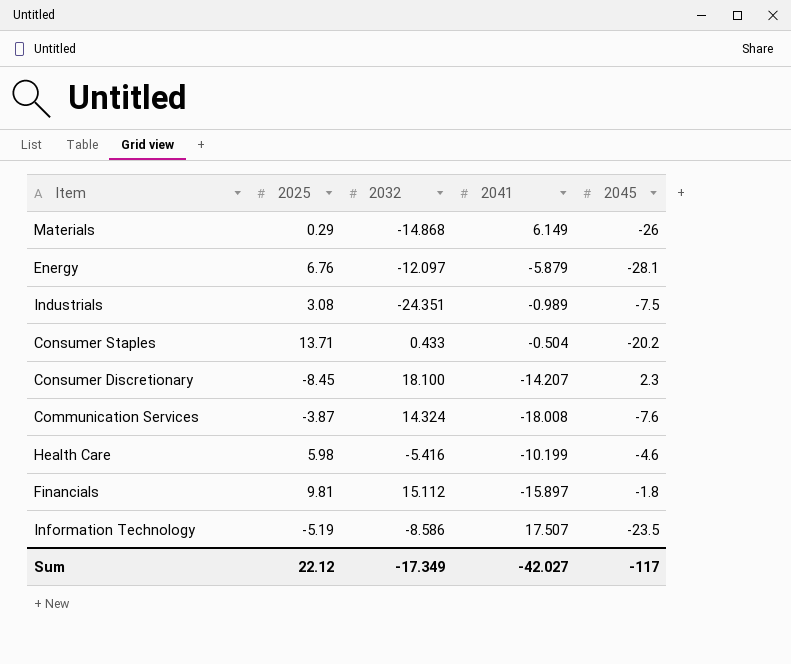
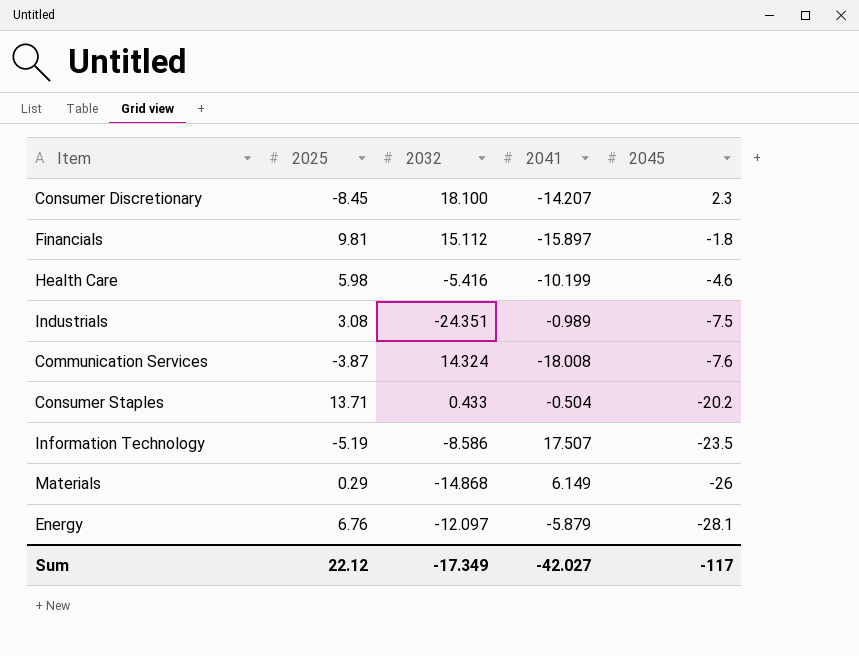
row order: none -> 2045 descending

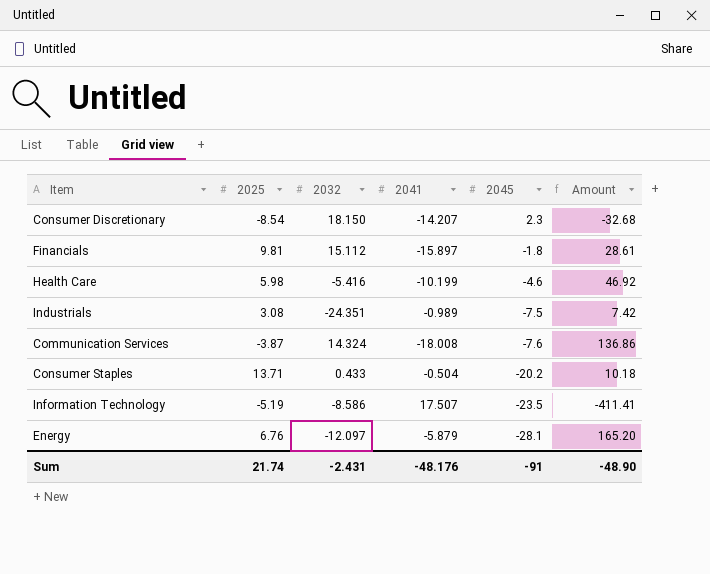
column Amount | formula: none -> [2041] * [2045]
row Materials: 0.29 | -14.868 | 6.149 | -26 -> none
Consumer Discretionary | 2025: -8.45 -> -8.54
Consumer Discretionary | 2032: 18.100 -> 18.150
Sum | 2025: 22.12 -> 21.74
Sum | 2032: -17.349 -> -2.431
Sum | 2041: -42.027 -> -48.176
Sum | 2045: -117 -> -91

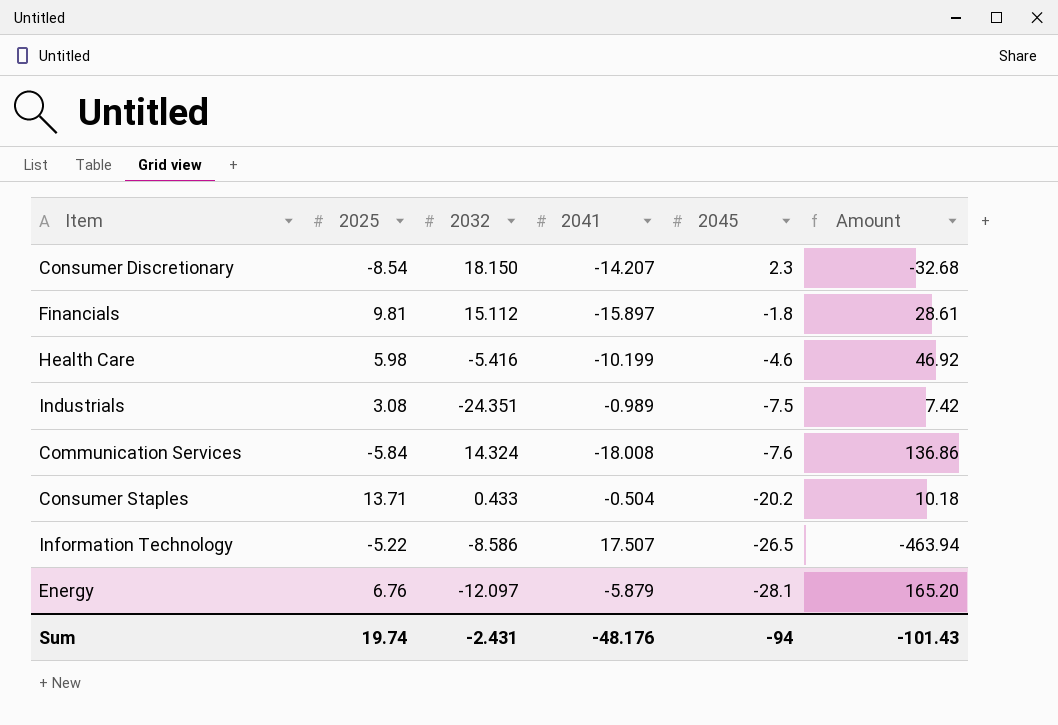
Communication Services | 2025: -3.87 -> -5.84
Information Technology | 2025: -5.19 -> -5.22
Information Technology | 2045: -23.5 -> -26.5
Information Technology | Amount: -411.41 -> -463.94
Sum | 2025: 21.74 -> 19.74
Sum | 2045: -91 -> -94
Sum | Amount: -48.90 -> -101.43

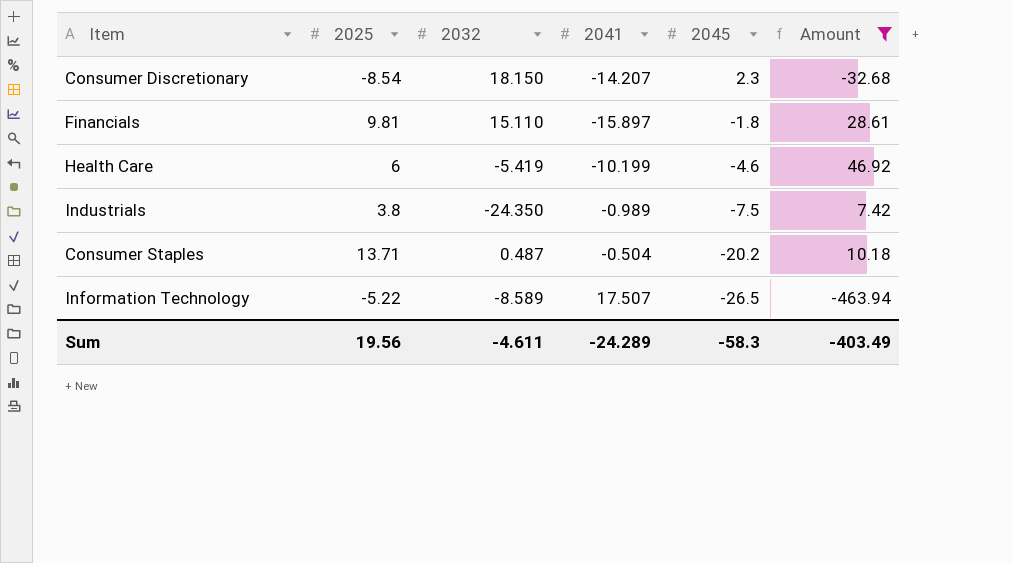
filter: none -> Amount <= 46.92
Financials | 2032: 15.112 -> 15.110
Health Care | 2025: 5.98 -> 6
Health Care | 2032: -5.416 -> -5.419
Industrials | 2025: 3.08 -> 3.8
Industrials | 2032: -24.351 -> -24.350
Consumer Staples | 2032: 0.433 -> 0.487
Information Technology | 2032: -8.586 -> -8.589
Sum | 2025: 19.74 -> 19.56
Sum | 2032: -2.431 -> -4.611
Sum | 2041: -48.176 -> -24.289
Sum | 2045: -94 -> -58.3
Sum | Amount: -101.43 -> -403.49

